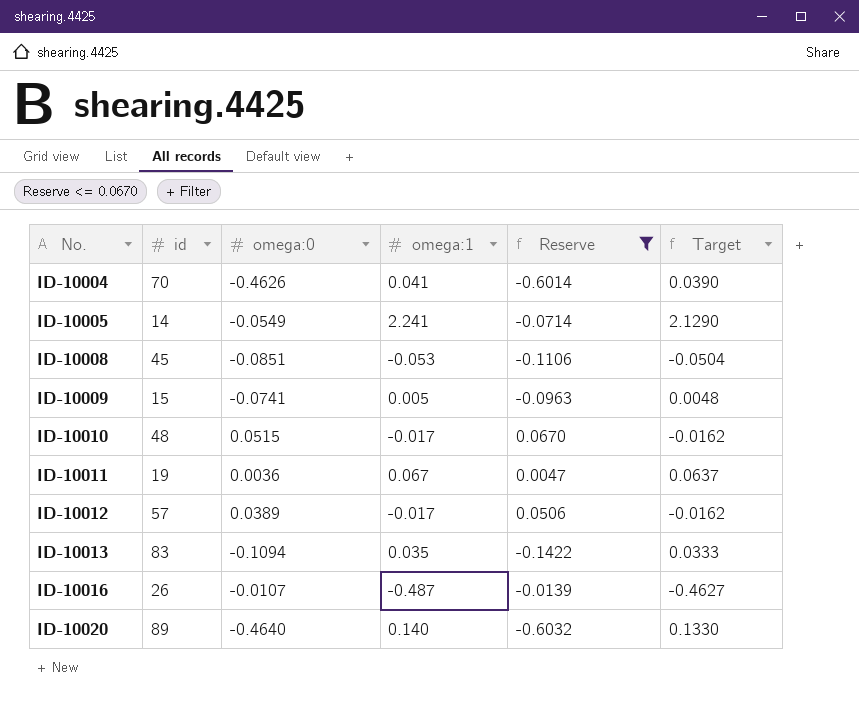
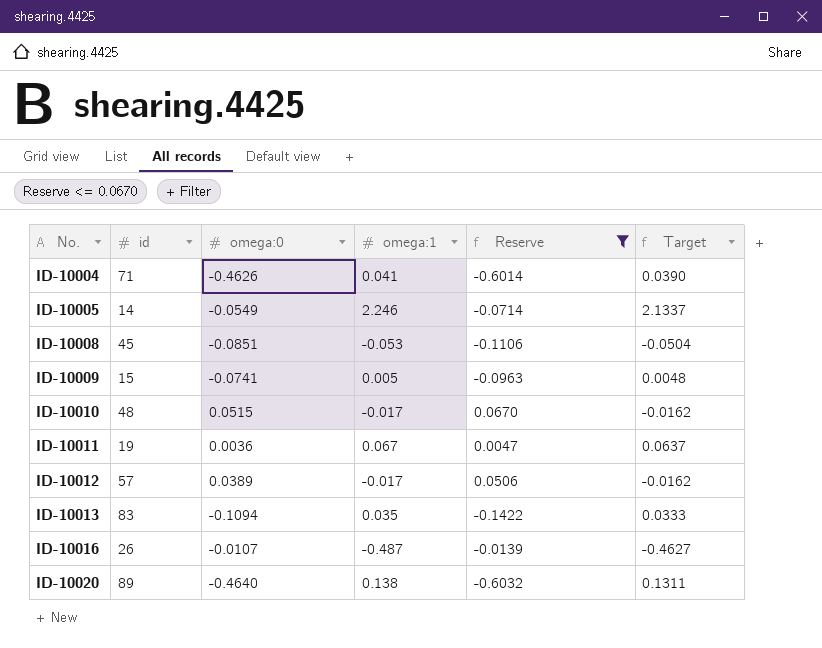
ID-10004 | id: 70 -> 71
ID-10005 | omega:1: 2.241 -> 2.246
ID-10005 | Target: 2.1290 -> 2.1337
ID-10020 | omega:1: 0.140 -> 0.138
ID-10020 | Target: 0.1330 -> 0.1311

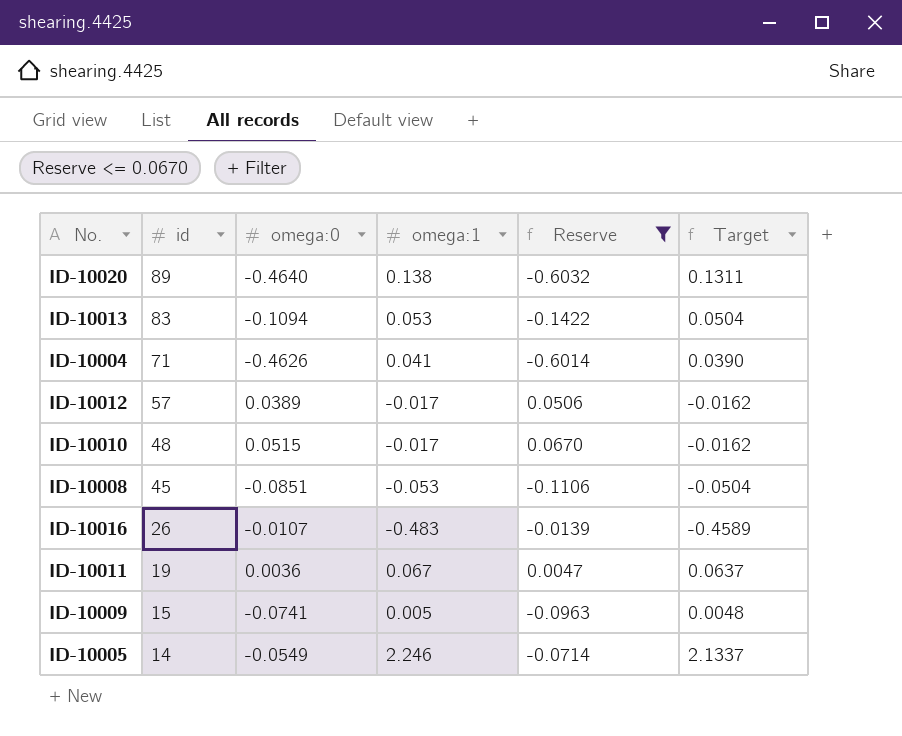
row order: No. ascending -> id descending
ID-10013 | omega:1: 0.035 -> 0.053
ID-10013 | Target: 0.0333 -> 0.0504
ID-10016 | omega:1: -0.487 -> -0.483
ID-10016 | Target: -0.4627 -> -0.4589

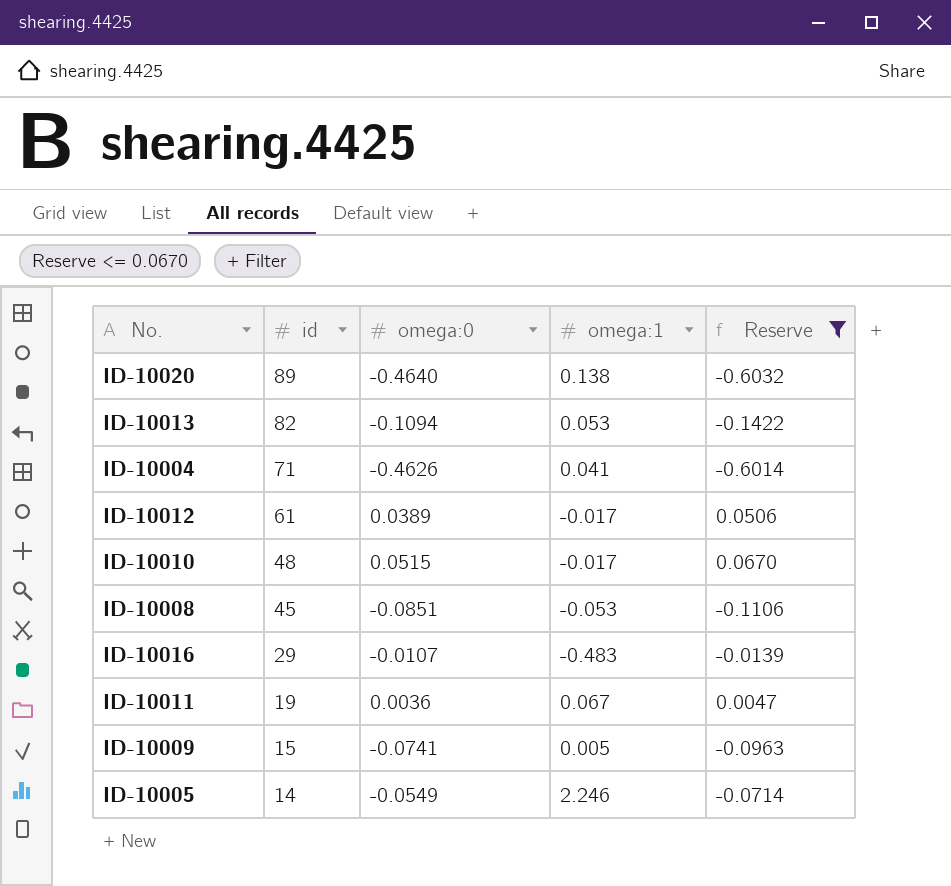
column Target | formula: [omega:1] * 0.95 -> none
ID-10013 | id: 83 -> 82
ID-10012 | id: 57 -> 61
ID-10016 | id: 26 -> 29

